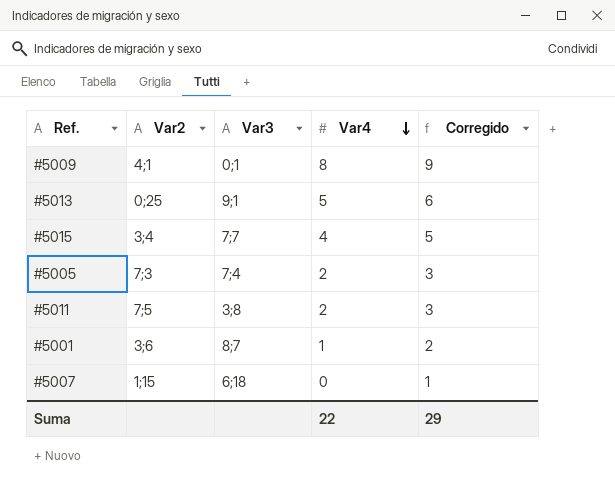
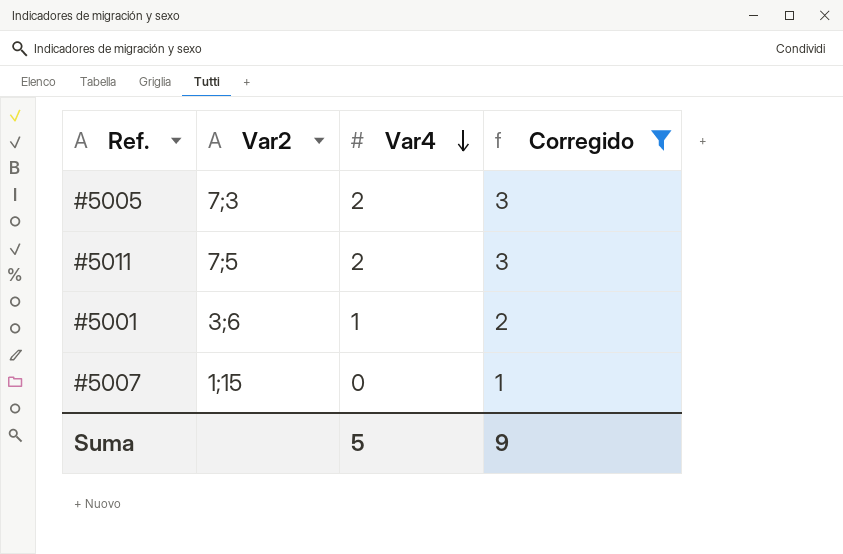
filter: none -> Corregido <= 3
column Var3 | position: 3 -> none
Suma | Var4: 22 -> 5
Suma | Corregido: 29 -> 9

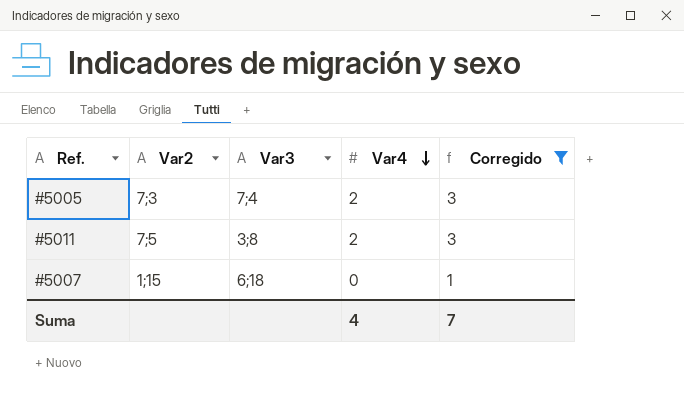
column Var3 | position: none -> 3
row #5001: 3;6 | 1 | 2 -> none
Suma | Var4: 5 -> 4
Suma | Corregido: 9 -> 7

